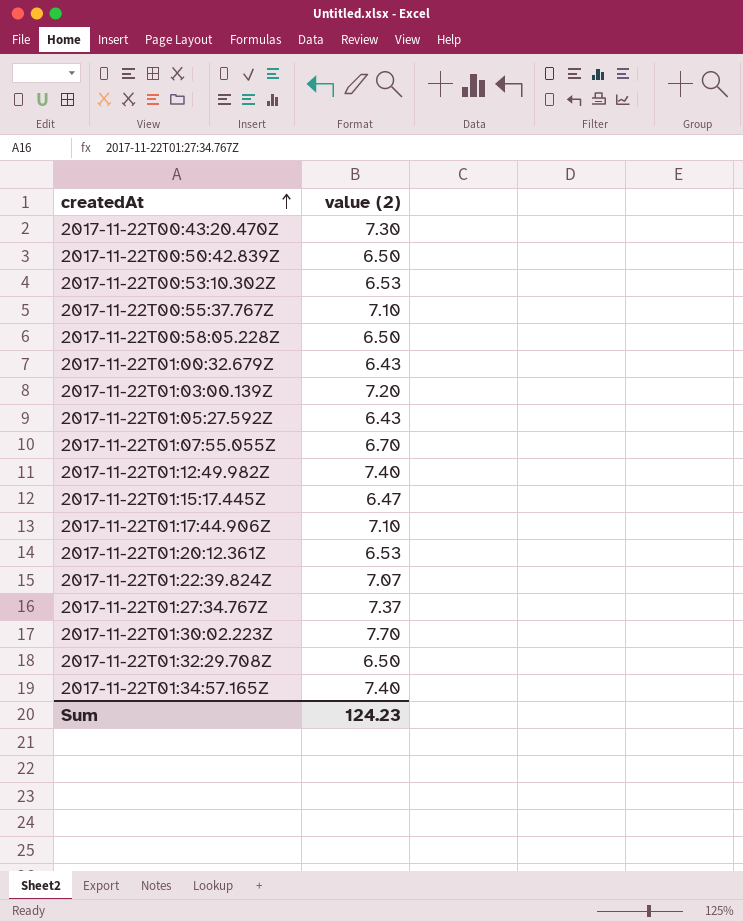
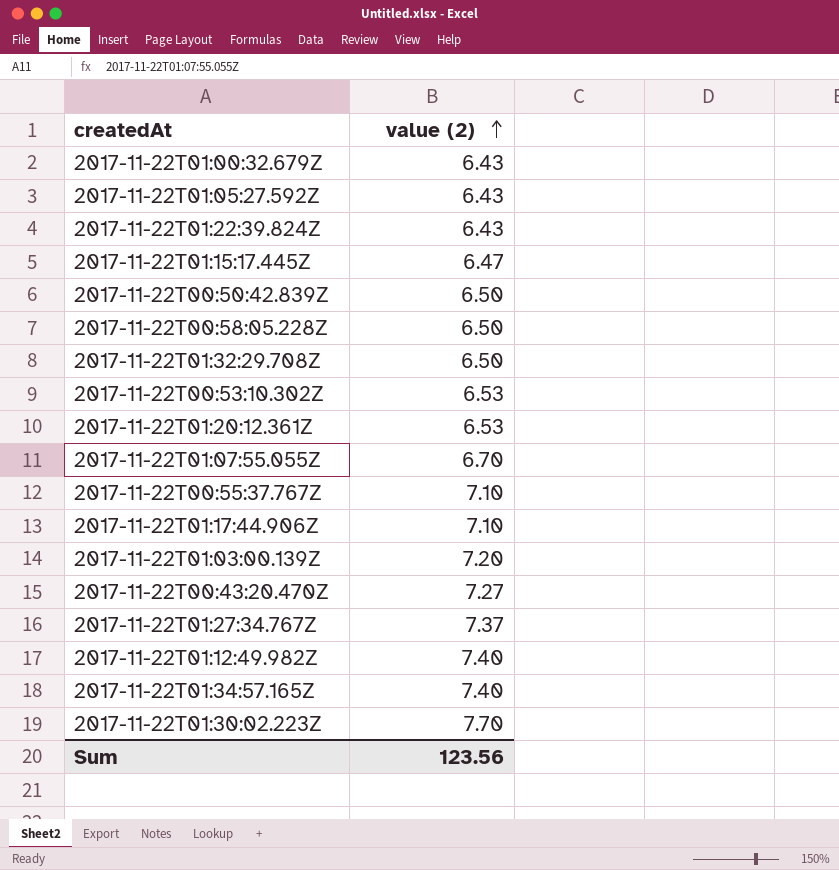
row order: createdAt ascending -> value (2) ascending
2017-11-22T01:22:39.824Z | value (2): 7.07 -> 6.43
2017-11-22T00:43:20.470Z | value (2): 7.30 -> 7.27
Sum | value (2): 124.23 -> 123.56

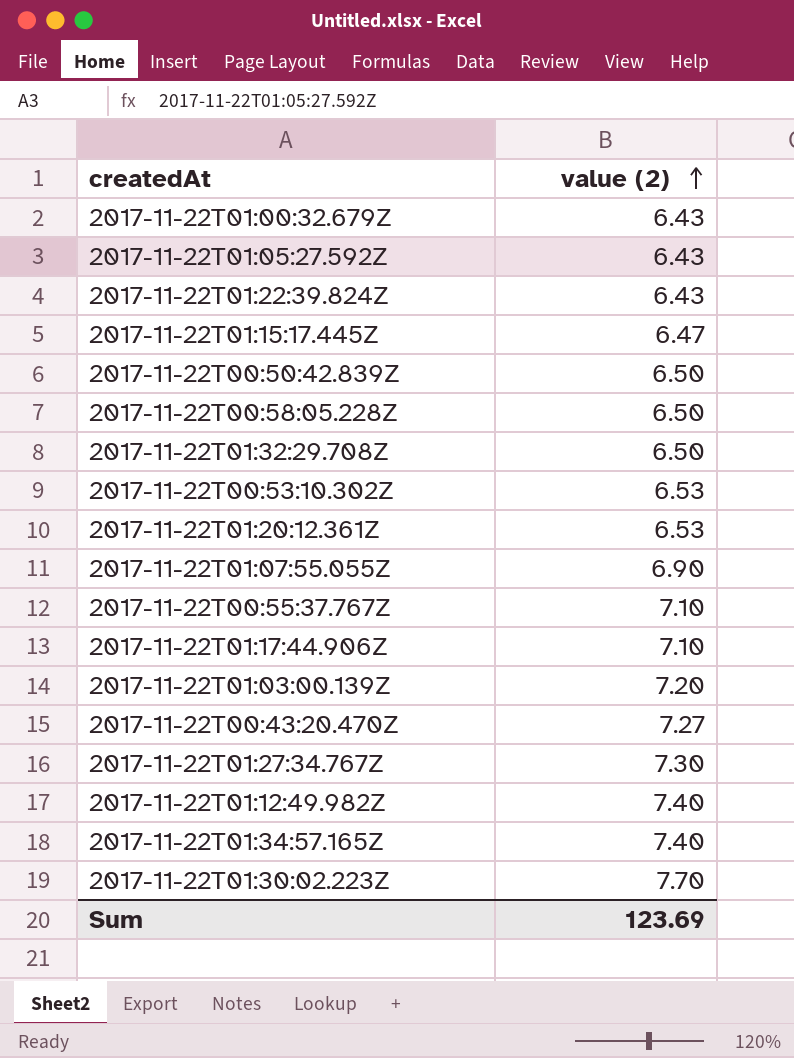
2017-11-22T01:07:55.055Z | value (2): 6.70 -> 6.90
2017-11-22T01:27:34.767Z | value (2): 7.37 -> 7.30
Sum | value (2): 123.56 -> 123.69

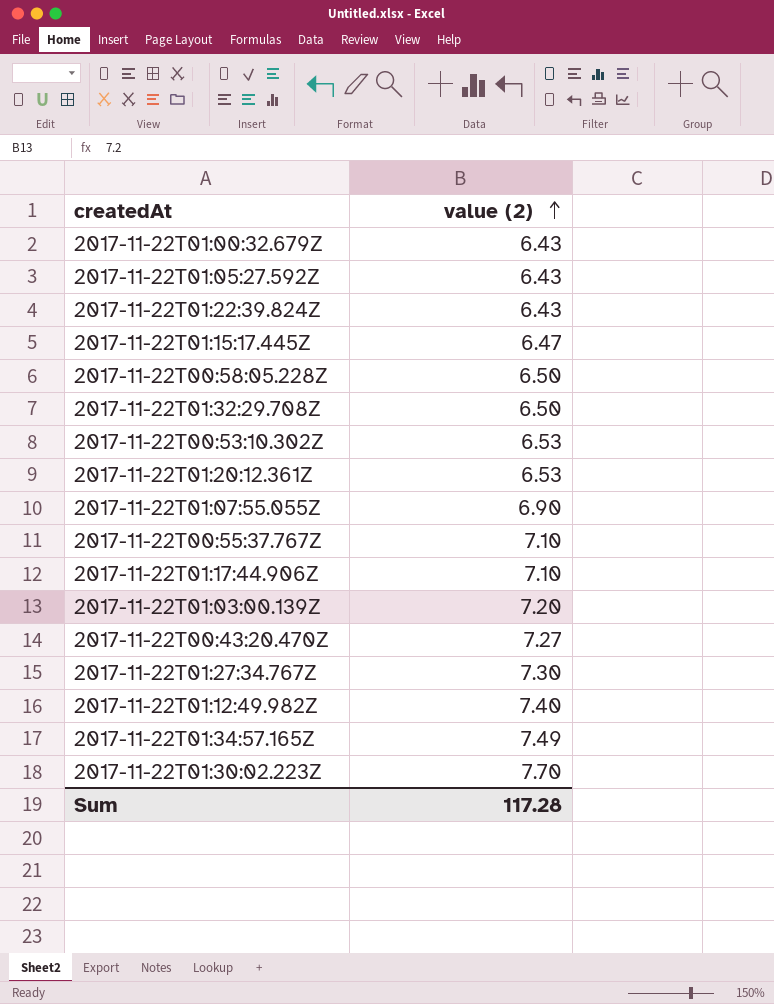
row 2017-11-22T00:50:42.839Z: 6.50 -> none
2017-11-22T01:34:57.165Z | value (2): 7.40 -> 7.49
Sum | value (2): 123.69 -> 117.28

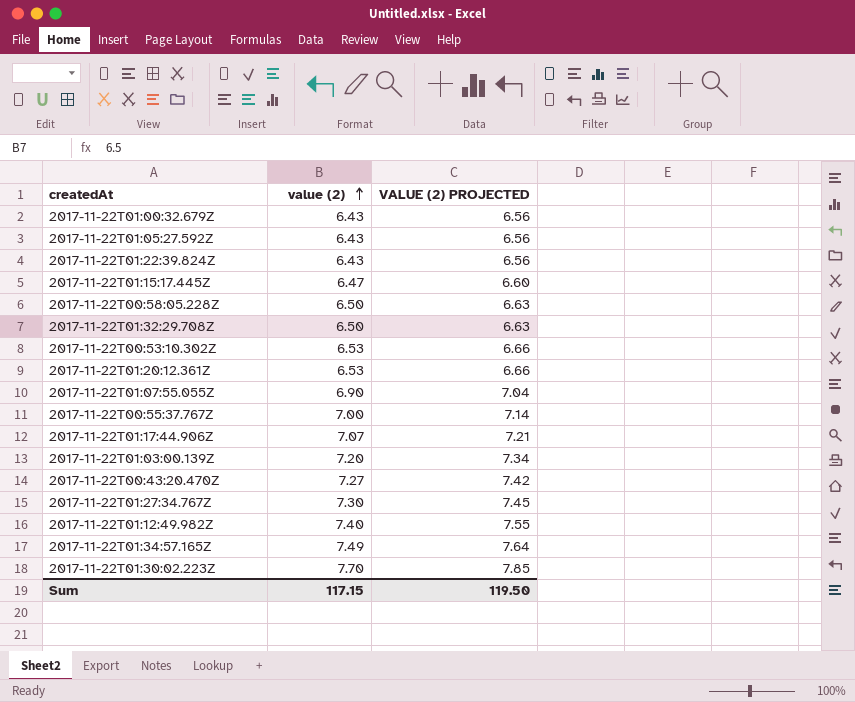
column VALUE (2) PROJECTED | formula: none -> [value (2)] * 1.02
2017-11-22T00:55:37.767Z | value (2): 7.10 -> 7.00
2017-11-22T01:17:44.906Z | value (2): 7.10 -> 7.07
Sum | value (2): 117.28 -> 117.15

